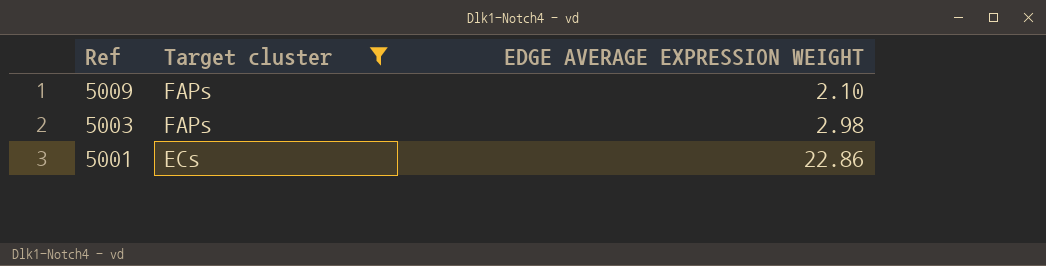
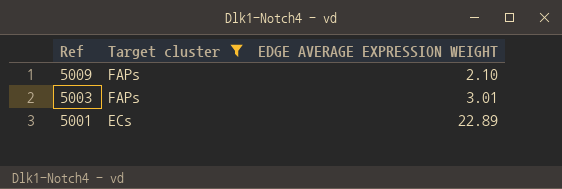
5003 | EDGE AVERAGE EXPRESSION WEIGHT: 2.98 -> 3.01
5001 | EDGE AVERAGE EXPRESSION WEIGHT: 22.86 -> 22.89

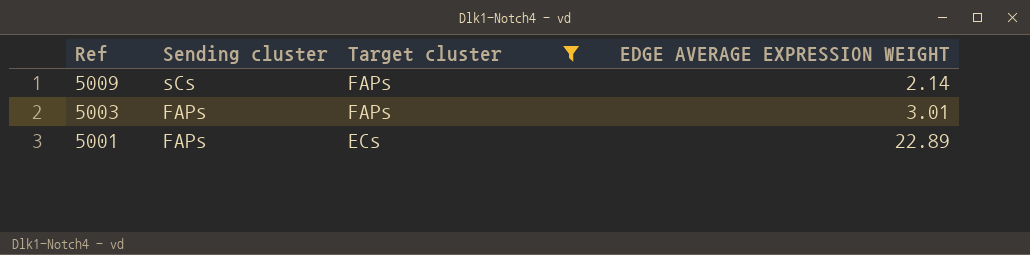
column Sending cluster | position: none -> 2
5009 | EDGE AVERAGE EXPRESSION WEIGHT: 2.10 -> 2.14

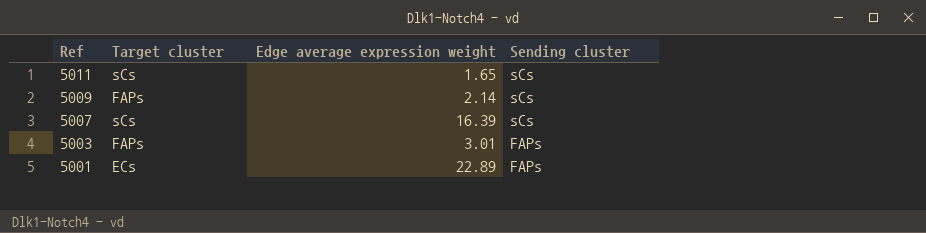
filter: Target cluster != sCs -> none
column name: EDGE AVERAGE EXPRESSION WEIGHT -> Edge average expression weight
column Sending cluster | position: 2 -> 4

